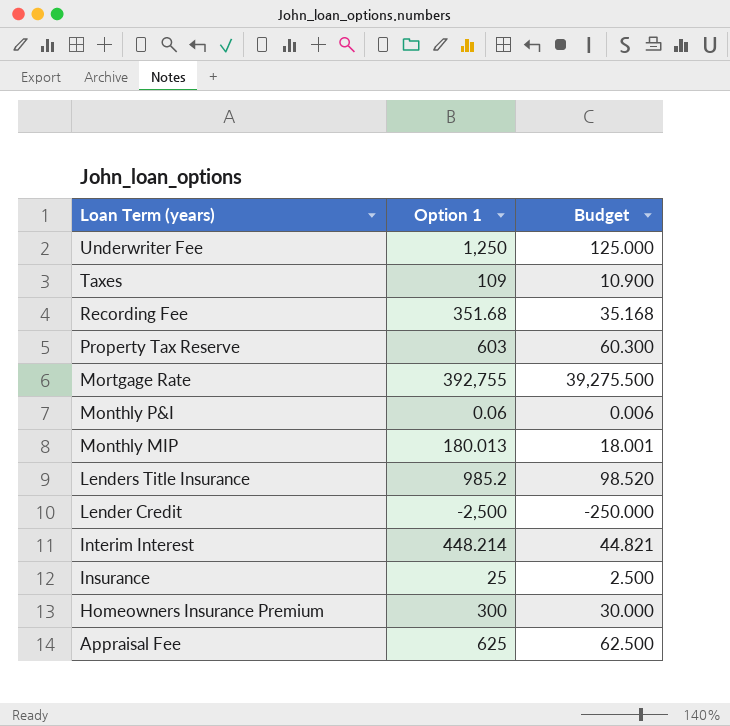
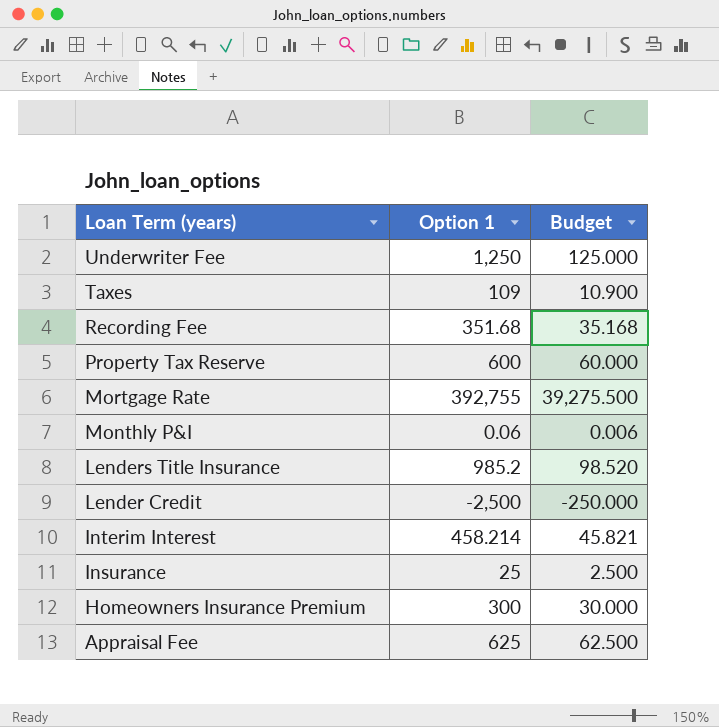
row Monthly MIP: 180.013 | 18.001 -> none
Property Tax Reserve | Option 1: 603 -> 600
Property Tax Reserve | Budget: 60.300 -> 60.000
Interim Interest | Option 1: 448.214 -> 458.214
Interim Interest | Budget: 44.821 -> 45.821

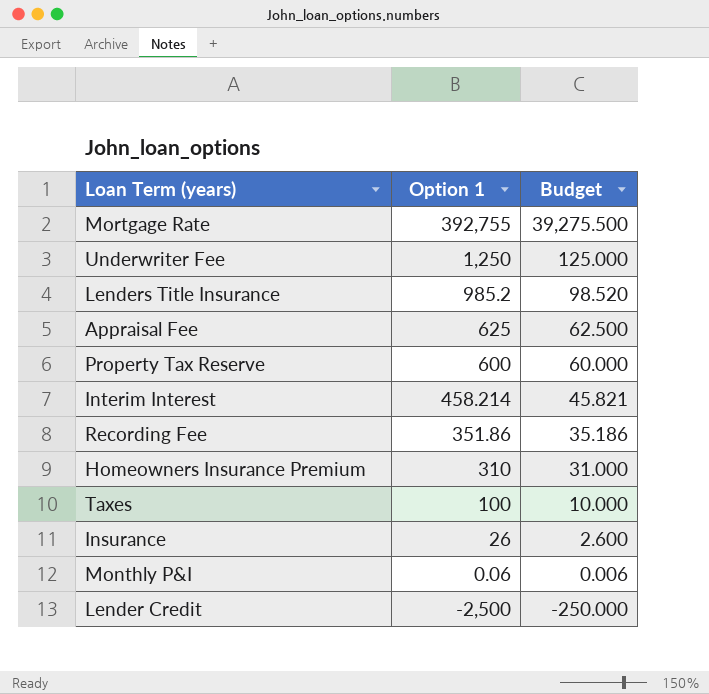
row order: Loan Term (years) descending -> Option 1 descending
Recording Fee | Option 1: 351.68 -> 351.86
Recording Fee | Budget: 35.168 -> 35.186
Homeowners Insurance Premium | Option 1: 300 -> 310
Homeowners Insurance Premium | Budget: 30.000 -> 31.000
Taxes | Option 1: 109 -> 100
Taxes | Budget: 10.900 -> 10.000
Insurance | Option 1: 25 -> 26
Insurance | Budget: 2.500 -> 2.600

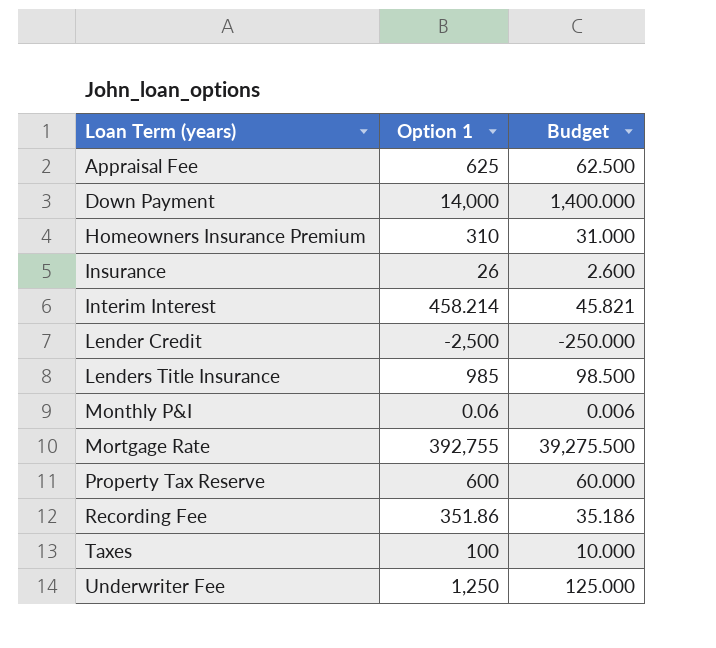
row order: Option 1 descending -> Loan Term (years) ascending
row Down Payment: none -> 14,000 | 1,400.000
Lenders Title Insurance | Option 1: 985.2 -> 985
Lenders Title Insurance | Budget: 98.520 -> 98.500

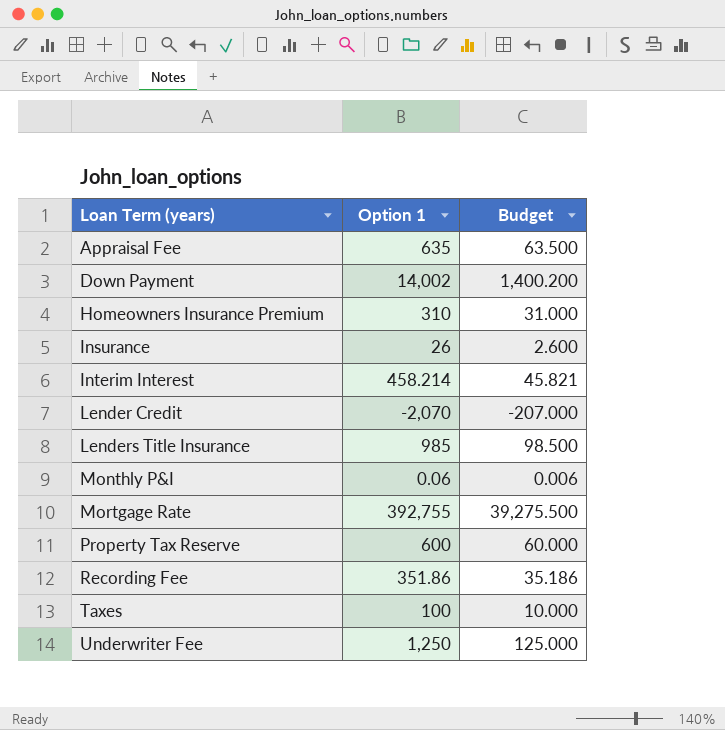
Appraisal Fee | Option 1: 625 -> 635
Appraisal Fee | Budget: 62.500 -> 63.500
Down Payment | Option 1: 14,000 -> 14,002
Down Payment | Budget: 1,400.000 -> 1,400.200
Lender Credit | Option 1: -2,500 -> -2,070
Lender Credit | Budget: -250.000 -> -207.000

